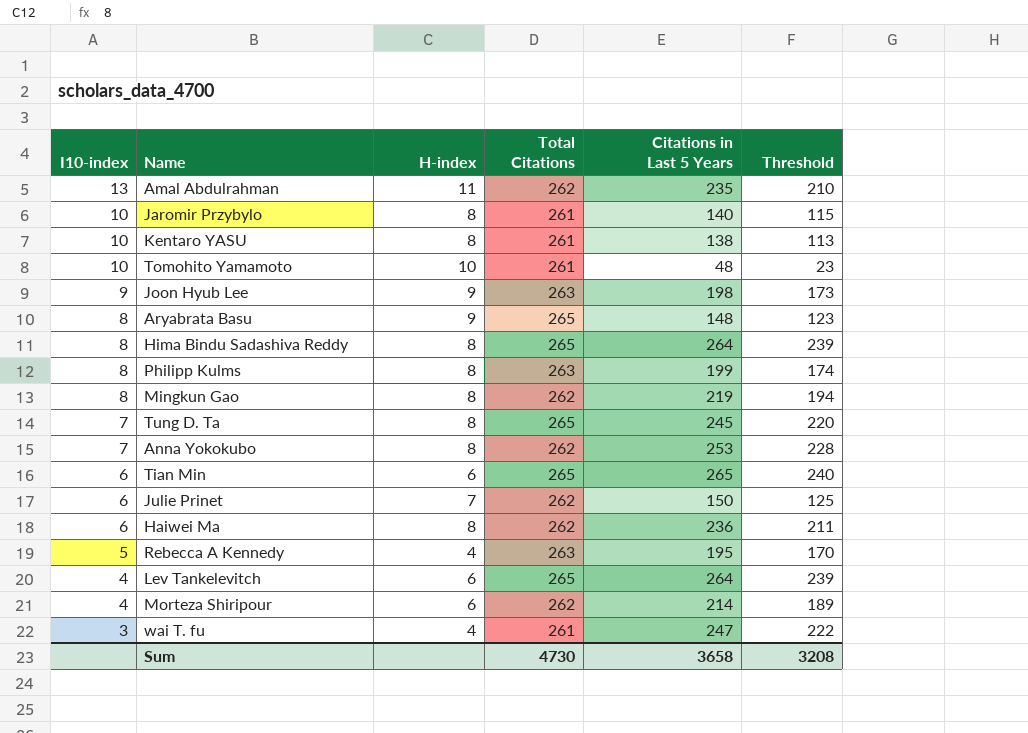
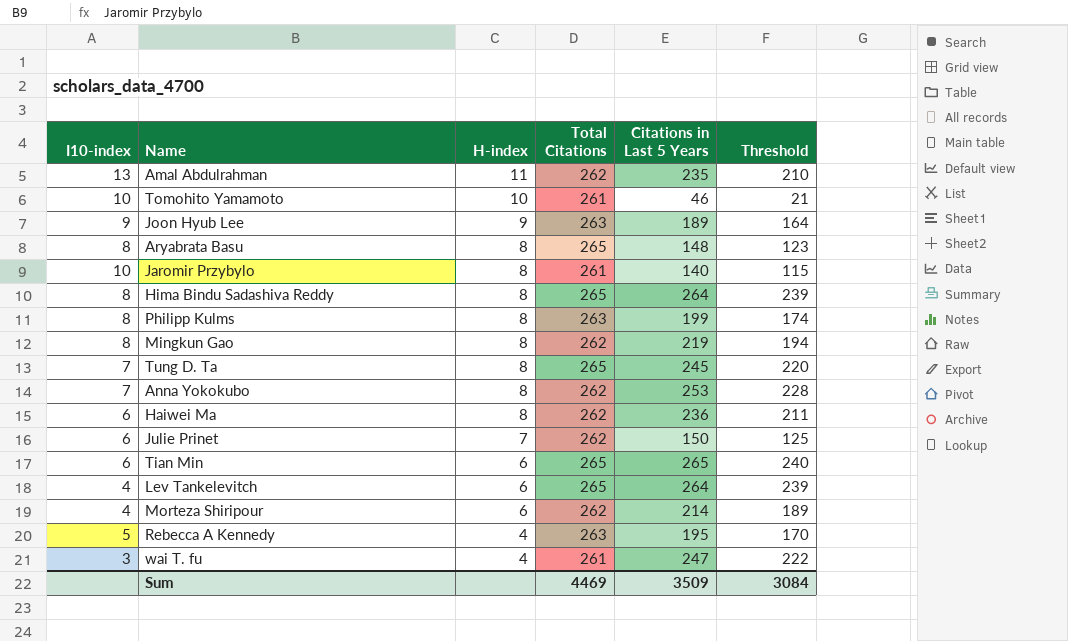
row order: I10-index descending -> H-index descending
row Kentaro YASU: 10 | 8 | 261 | 138 | 113 -> none
Tomohito Yamamoto | Citations in Last 5 Years: 48 -> 46
Tomohito Yamamoto | Threshold: 23 -> 21
Joon Hyub Lee | Citations in Last 5 Years: 198 -> 189
Joon Hyub Lee | Threshold: 173 -> 164
Aryabrata Basu | H-index: 9 -> 8
Sum | Total Citations: 4730 -> 4469
Sum | Citations in Last 5 Years: 3658 -> 3509
Sum | Threshold: 3208 -> 3084

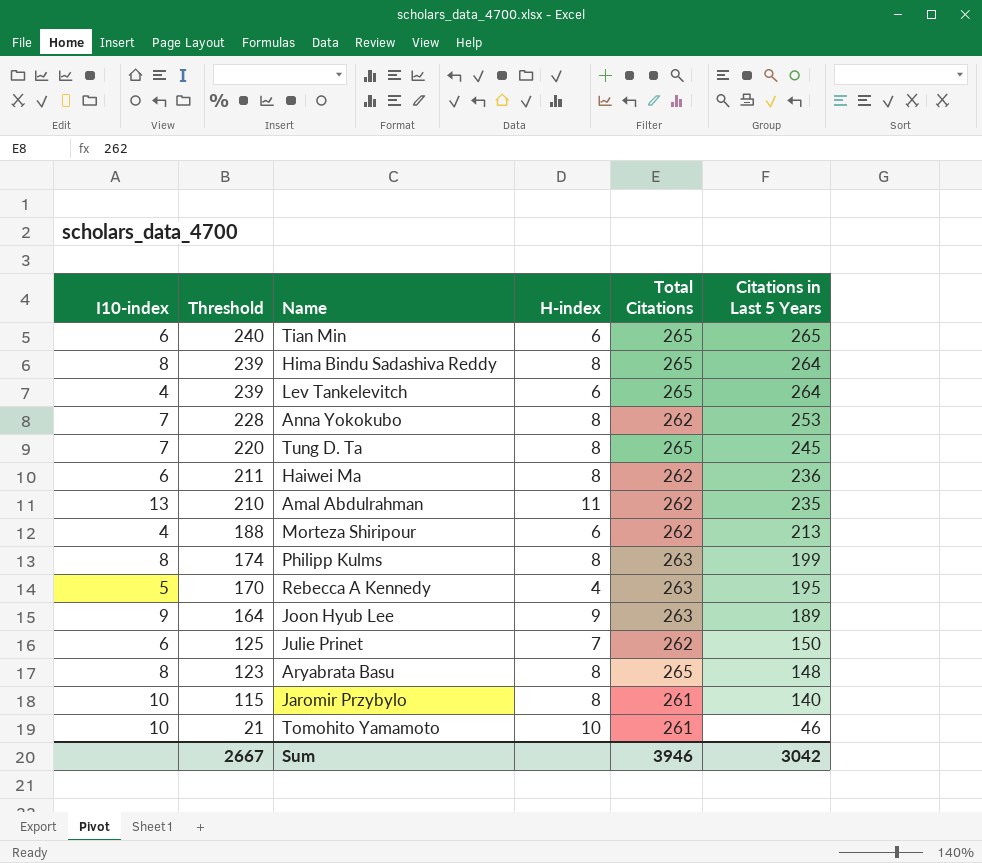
row order: H-index descending -> Threshold descending
column Threshold | position: 6 -> 2
row Mingkun Gao: 8 | 8 | 262 | 219 | 194 -> none
row wai T. fu: 3 | 4 | 261 | 247 | 222 -> none
Morteza Shiripour | Threshold: 189 -> 188
Morteza Shiripour | Citations in Last 5 Years: 214 -> 213
Sum | Threshold: 3084 -> 2667
Sum | Total Citations: 4469 -> 3946
Sum | Citations in Last 5 Years: 3509 -> 3042

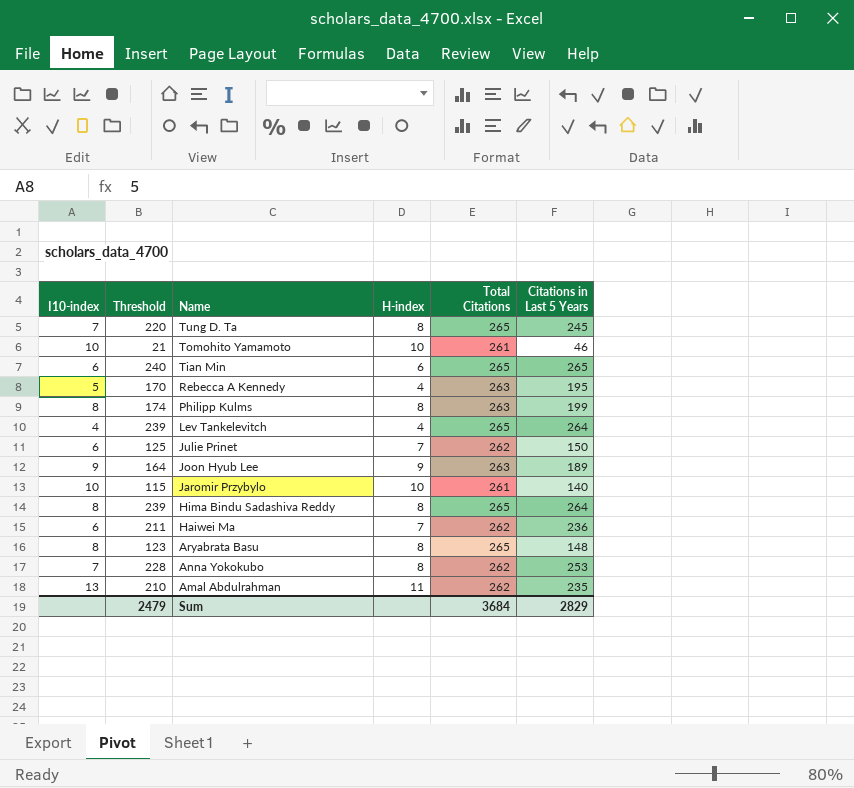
row order: Threshold descending -> Name descending
row Morteza Shiripour: 4 | 188 | 6 | 262 | 213 -> none
Lev Tankelevitch | H-index: 6 -> 4
Jaromir Przybylo | H-index: 8 -> 10
Haiwei Ma | H-index: 8 -> 7
Sum | Threshold: 2667 -> 2479
Sum | Total Citations: 3946 -> 3684
Sum | Citations in Last 5 Years: 3042 -> 2829

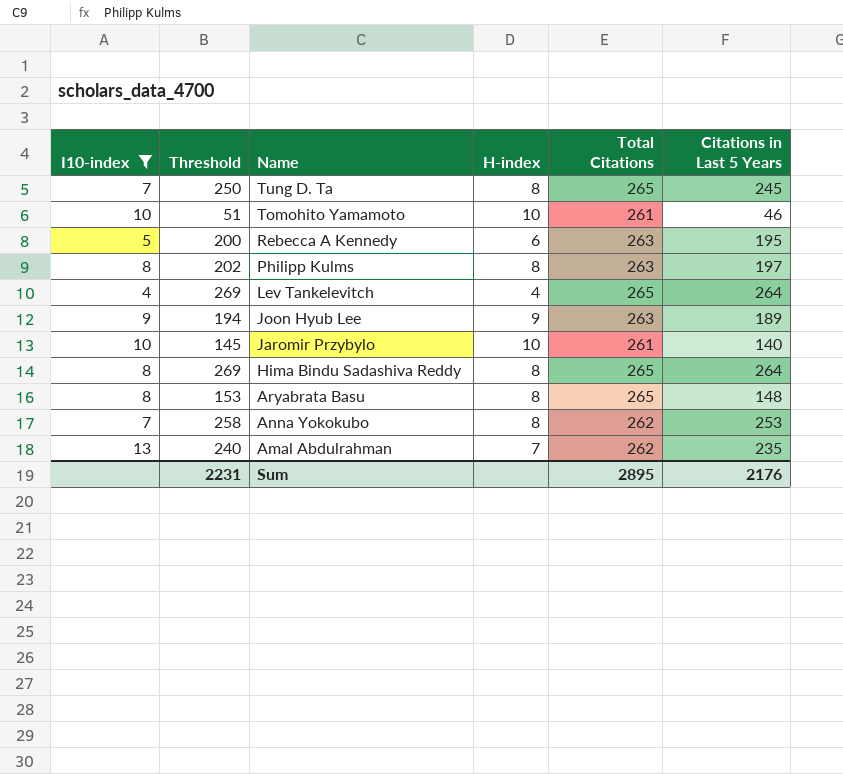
filter: none -> I10-index != 6
column Threshold | formula: [Citations in Last 5 Years] - 25 -> [Citations in Last 5 Years] + 5
Rebecca A Kennedy | H-index: 4 -> 6
Philipp Kulms | Citations in Last 5 Years: 199 -> 197
Amal Abdulrahman | H-index: 11 -> 7
Sum | Threshold: 2479 -> 2231
Sum | Total Citations: 3684 -> 2895
Sum | Citations in Last 5 Years: 2829 -> 2176

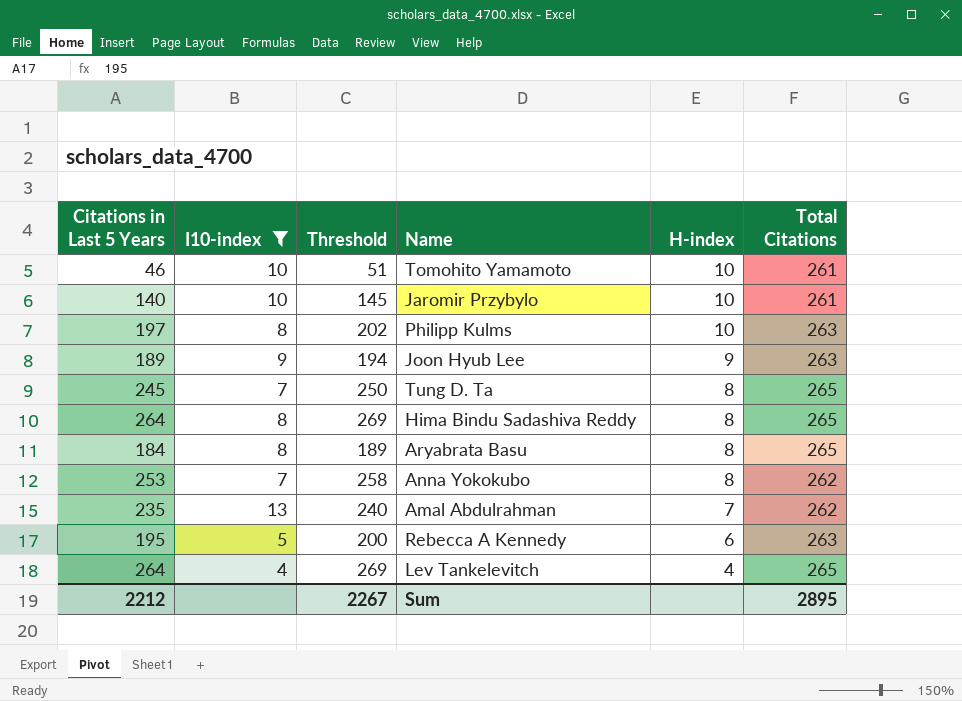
row order: Name descending -> H-index descending
column Citations in Last 5 Years | position: 6 -> 1
Philipp Kulms | H-index: 8 -> 10
Aryabrata Basu | Citations in Last 5 Years: 148 -> 184
Aryabrata Basu | Threshold: 153 -> 189
Sum | Citations in Last 5 Years: 2176 -> 2212
Sum | Threshold: 2231 -> 2267

